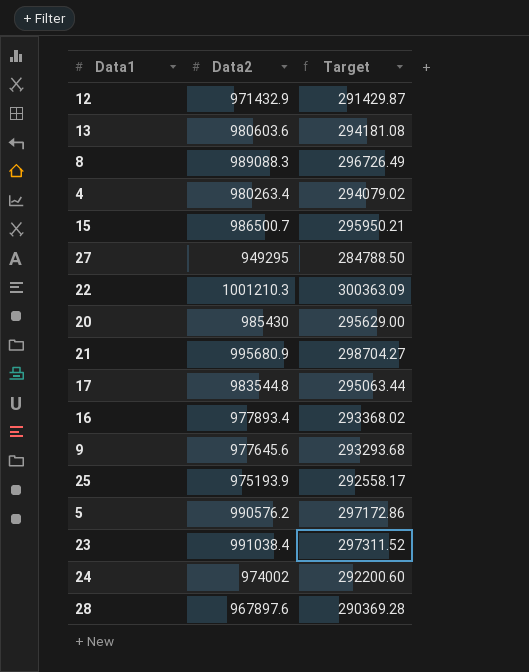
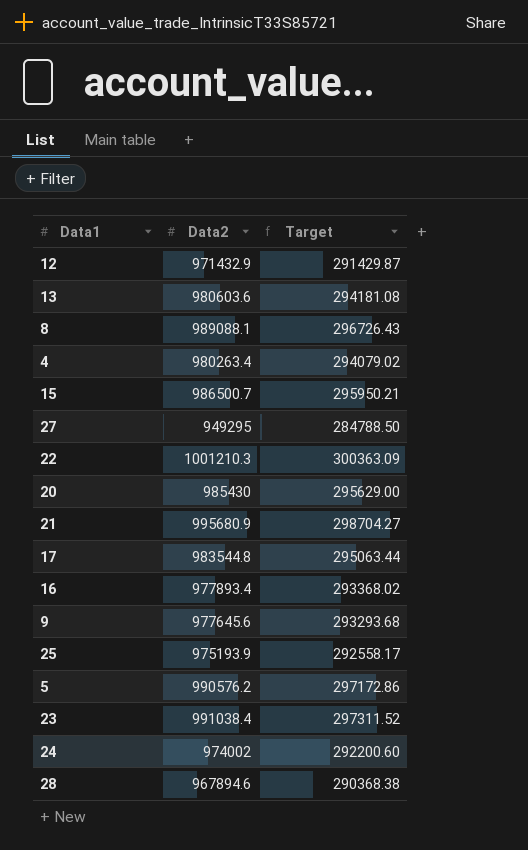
8 | Data2: 989088.3 -> 989088.1
8 | Target: 296726.49 -> 296726.43
28 | Data2: 967897.6 -> 967894.6
28 | Target: 290369.28 -> 290368.38

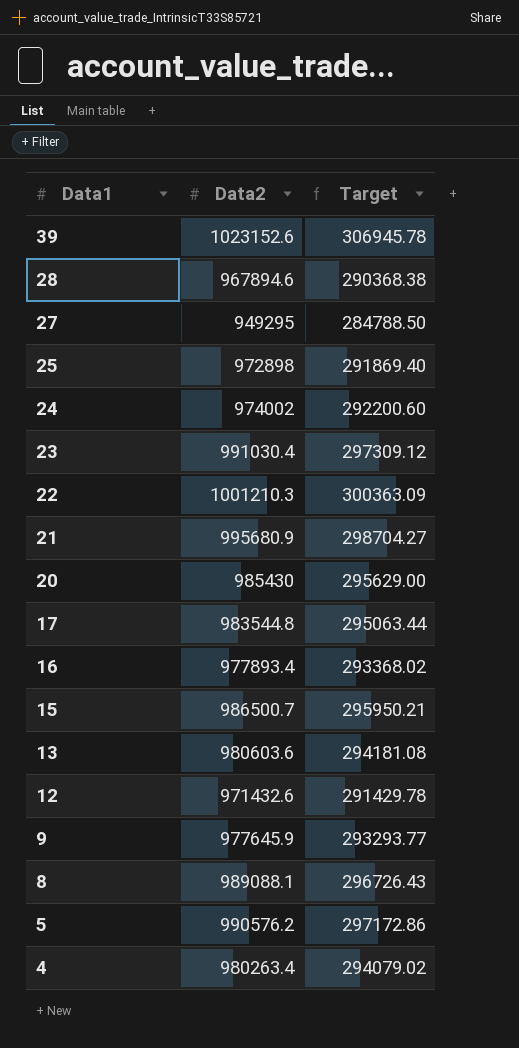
row order: none -> Data1 descending
row 39: none -> 1023152.6 | 306945.78
25 | Data2: 975193.9 -> 972898
25 | Target: 292558.17 -> 291869.40
23 | Data2: 991038.4 -> 991030.4
23 | Target: 297311.52 -> 297309.12
12 | Data2: 971432.9 -> 971432.6
12 | Target: 291429.87 -> 291429.78
9 | Data2: 977645.6 -> 977645.9
9 | Target: 293293.68 -> 293293.77

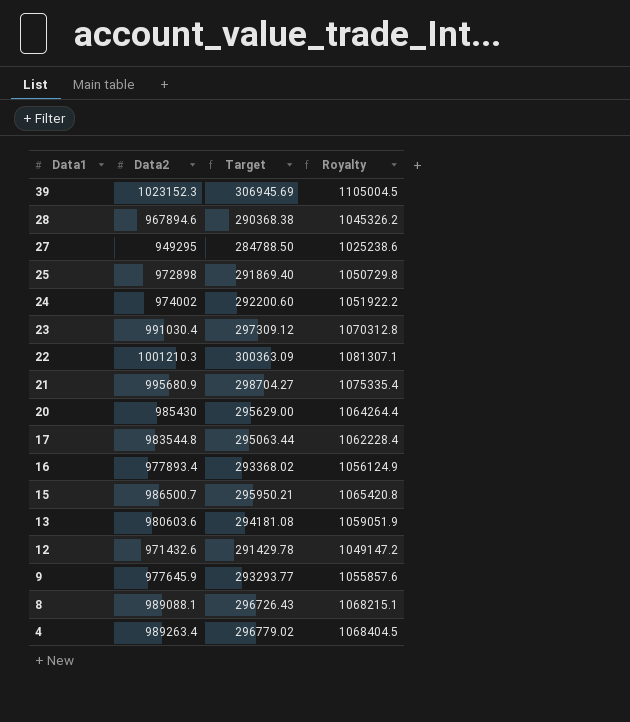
column Royalty | formula: none -> [Data2] * 1.08
row 5: 990576.2 | 297172.86 -> none
39 | Data2: 1023152.6 -> 1023152.3
39 | Target: 306945.78 -> 306945.69
4 | Data2: 980263.4 -> 989263.4
4 | Target: 294079.02 -> 296779.02

